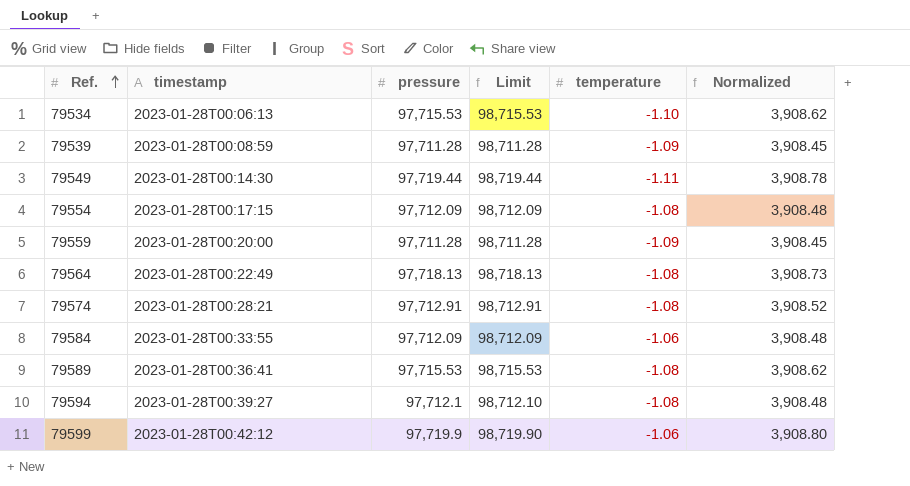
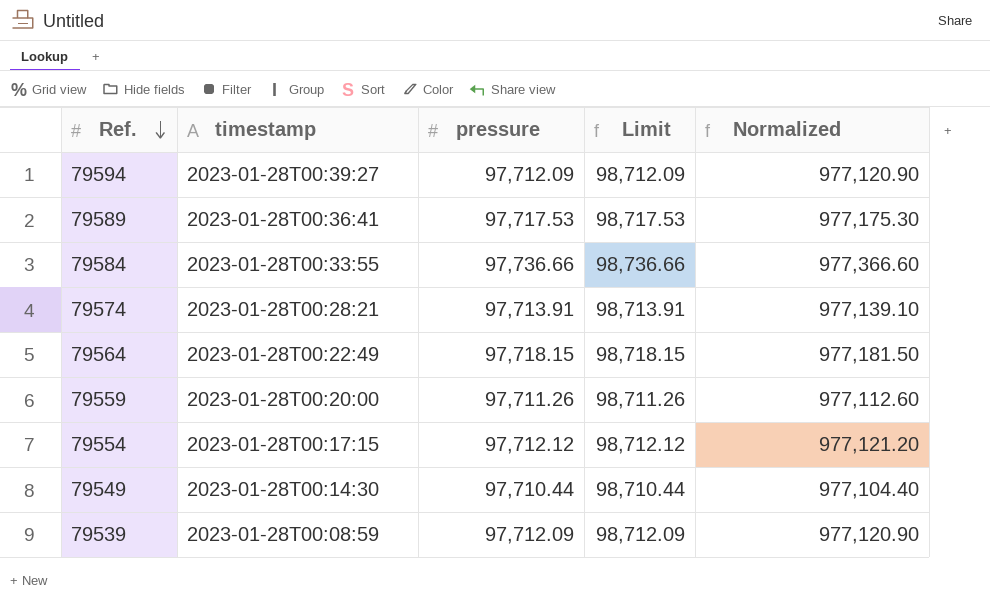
row order: Ref. ascending -> Ref. descending
column temperature | position: 5 -> none
column Normalized | formula: [pressure] * 0.04 -> [pressure] * 10
row 79534: 2023-01-28T00:06:13 | 97,715.53 | 98,715.53 | -1.10 | 3,908.62 -> none
row 79599: 2023-01-28T00:42:12 | 97,719.9 | 98,719.90 | -1.06 | 3,908.80 -> none
79594 | pressure: 97,712.1 -> 97,712.09
79594 | Limit: 98,712.10 -> 98,712.09
79589 | pressure: 97,715.53 -> 97,717.53
79589 | Limit: 98,715.53 -> 98,717.53
79584 | pressure: 97,712.09 -> 97,736.66
79584 | Limit: 98,712.09 -> 98,736.66
79574 | pressure: 97,712.91 -> 97,713.91
79574 | Limit: 98,712.91 -> 98,713.91
79564 | pressure: 97,718.13 -> 97,718.15
79564 | Limit: 98,718.13 -> 98,718.15
79559 | pressure: 97,711.28 -> 97,711.26
79559 | Limit: 98,711.28 -> 98,711.26
79554 | pressure: 97,712.09 -> 97,712.12
79554 | Limit: 98,712.09 -> 98,712.12
79549 | pressure: 97,719.44 -> 97,710.44
79549 | Limit: 98,719.44 -> 98,710.44
79539 | pressure: 97,711.28 -> 97,712.09
79539 | Limit: 98,711.28 -> 98,712.09

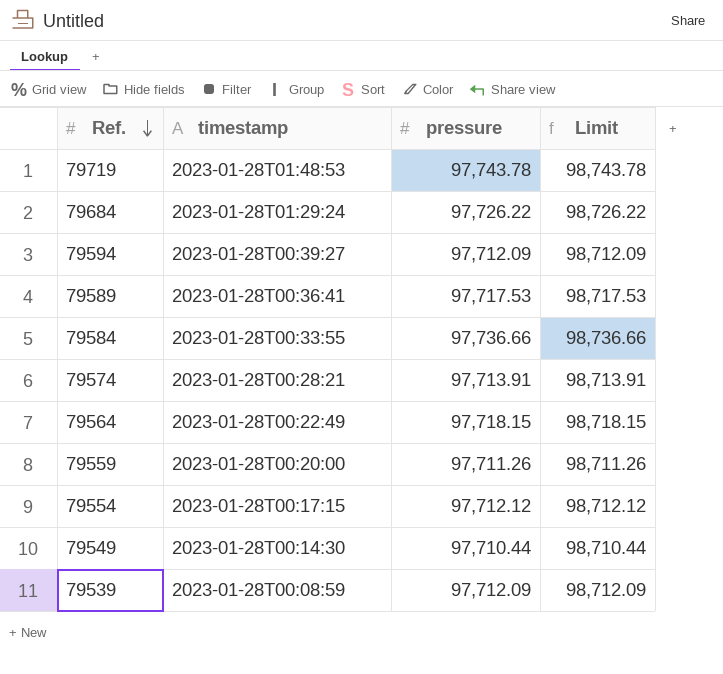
column Normalized | formula: [pressure] * 10 -> none
row 79719: none -> 2023-01-28T01:48:53 | 97,743.78 | 98,743.78
row 79684: none -> 2023-01-28T01:29:24 | 97,726.22 | 98,726.22

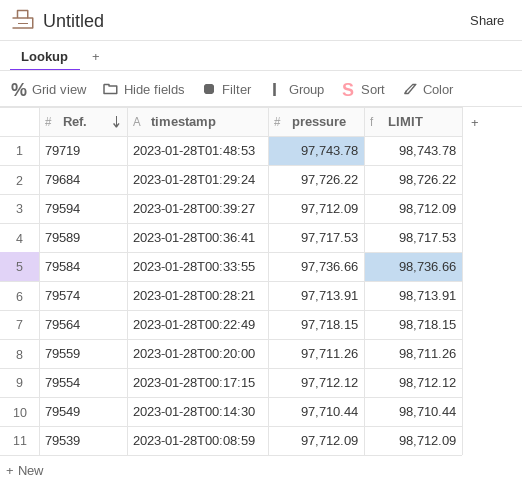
column name: Limit -> LIMIT

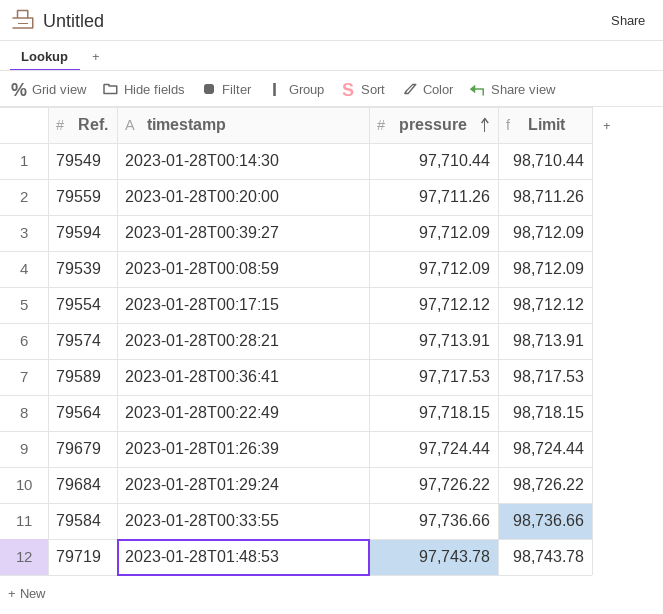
row order: Ref. descending -> pressure ascending
column name: LIMIT -> Limit
row 79679: none -> 2023-01-28T01:26:39 | 97,724.44 | 98,724.44

